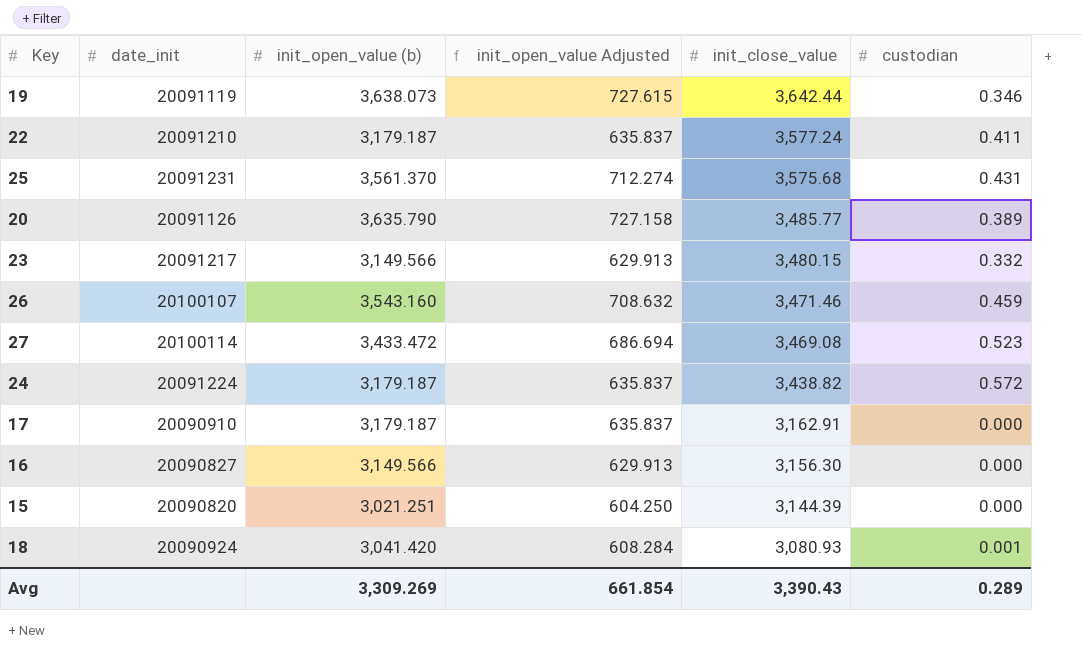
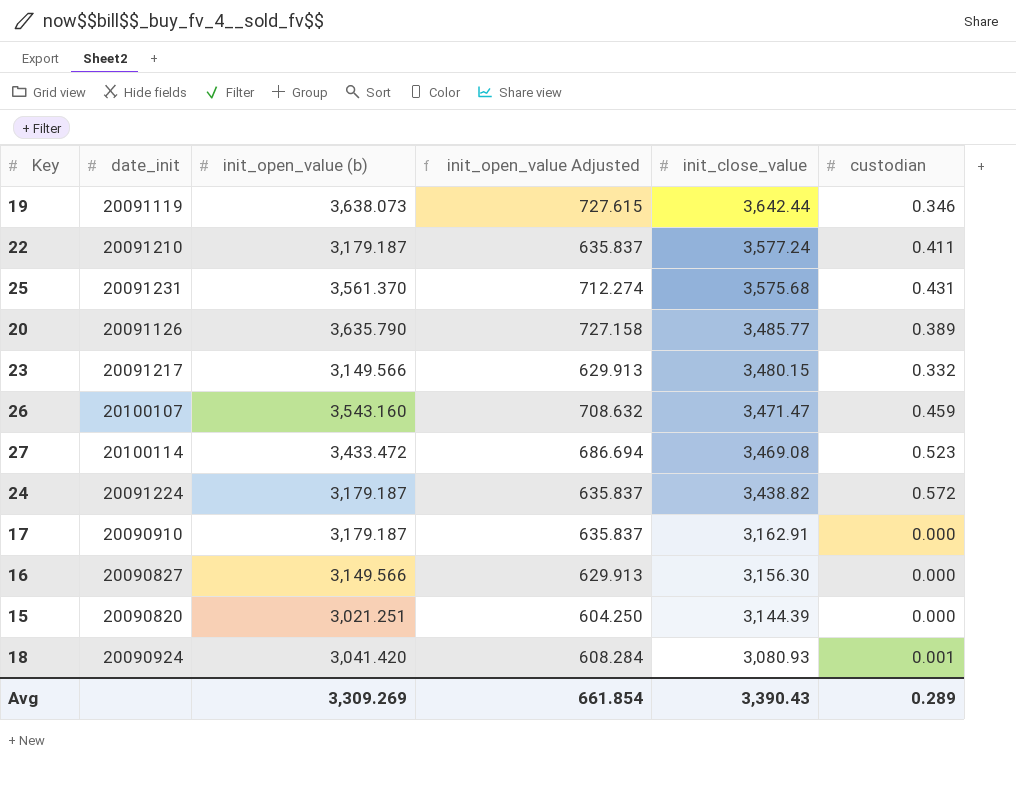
26 | init_close_value: 3,471.46 -> 3,471.47

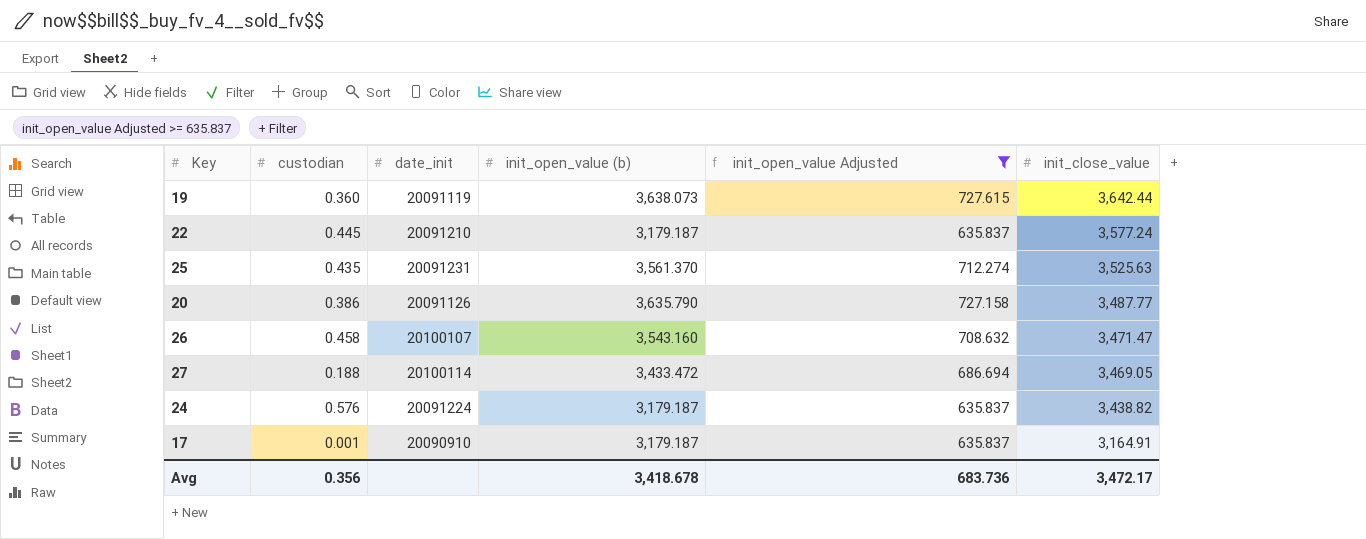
filter: none -> init_open_value Adjusted >= 635.837
column custodian | position: 6 -> 2
19 | custodian: 0.346 -> 0.360
22 | custodian: 0.411 -> 0.445
25 | custodian: 0.431 -> 0.435
25 | init_close_value: 3,575.68 -> 3,525.63
20 | custodian: 0.389 -> 0.386
20 | init_close_value: 3,485.77 -> 3,487.77
26 | custodian: 0.459 -> 0.458
27 | custodian: 0.523 -> 0.188
27 | init_close_value: 3,469.08 -> 3,469.05
24 | custodian: 0.572 -> 0.576
17 | custodian: 0.000 -> 0.001
17 | init_close_value: 3,162.91 -> 3,164.91
Avg | custodian: 0.289 -> 0.356
Avg | init_open_value (b): 3,309.269 -> 3,418.678
Avg | init_open_value Adjusted: 661.854 -> 683.736
Avg | init_close_value: 3,390.43 -> 3,472.17

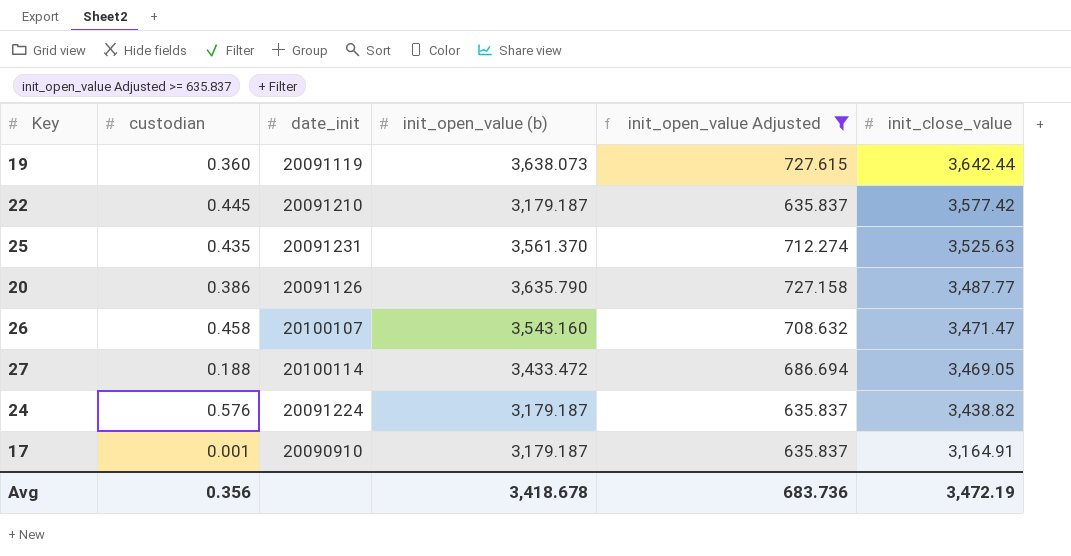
22 | init_close_value: 3,577.24 -> 3,577.42
Avg | init_close_value: 3,472.17 -> 3,472.19

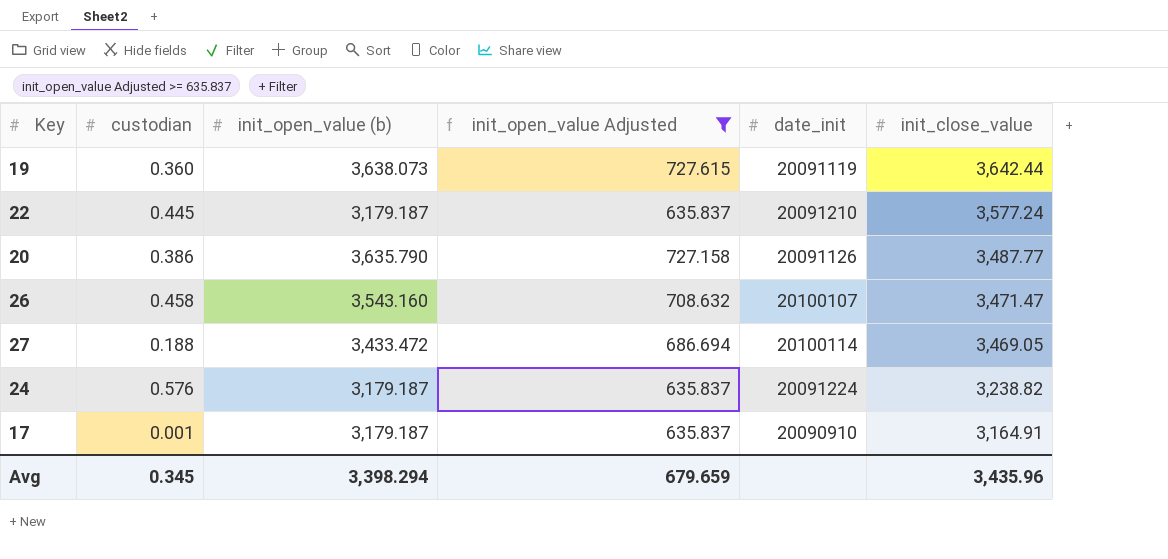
column date_init | position: 3 -> 5
row 25: 0.435 | 20091231 | 3,561.370 | 712.274 | 3,525.63 -> none
22 | init_close_value: 3,577.42 -> 3,577.24
24 | init_close_value: 3,438.82 -> 3,238.82
Avg | custodian: 0.356 -> 0.345
Avg | init_open_value (b): 3,418.678 -> 3,398.294
Avg | init_open_value Adjusted: 683.736 -> 679.659
Avg | init_close_value: 3,472.19 -> 3,435.96

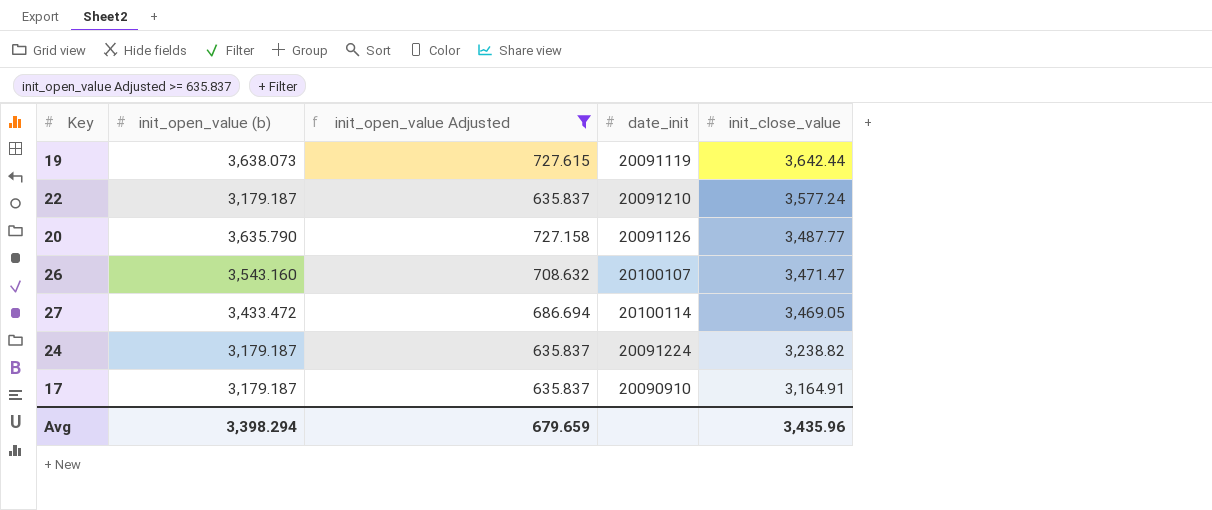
column custodian | position: 2 -> none

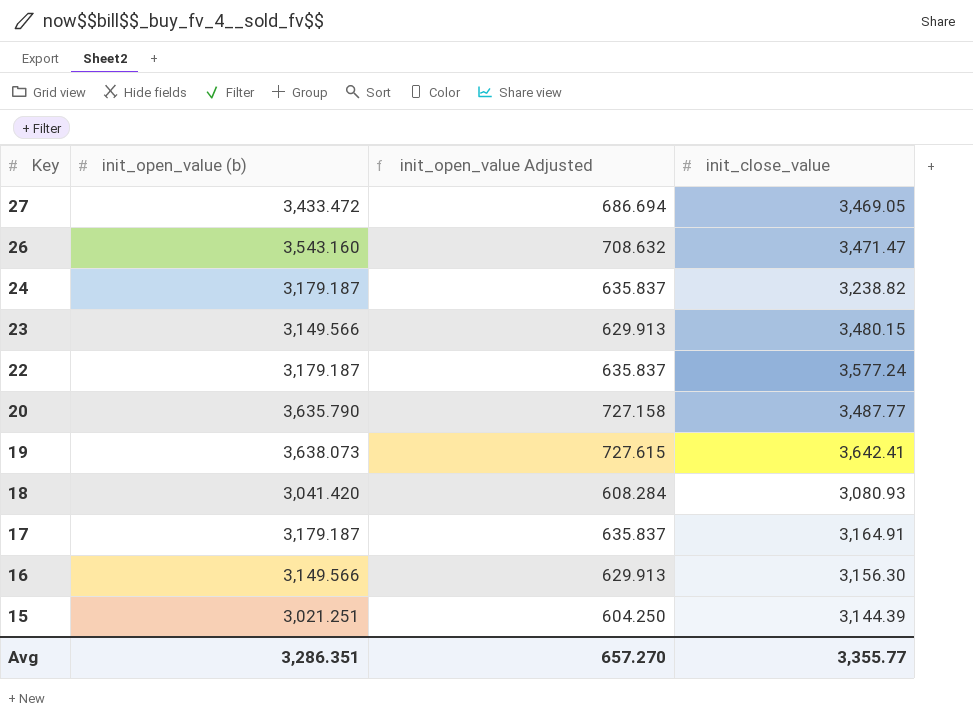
filter: init_open_value Adjusted >= 635.837 -> none
row order: init_close_value descending -> Key descending
column date_init | position: 4 -> none
19 | init_close_value: 3,642.44 -> 3,642.41
Avg | init_open_value (b): 3,398.294 -> 3,286.351
Avg | init_open_value Adjusted: 679.659 -> 657.270
Avg | init_close_value: 3,435.96 -> 3,355.77

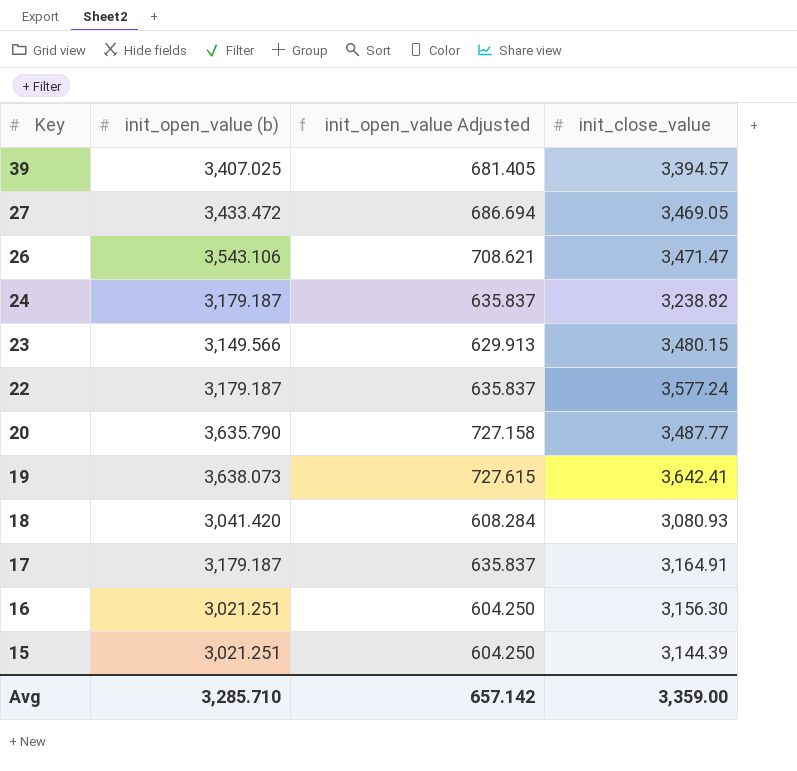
row 39: none -> 3,407.025 | 681.405 | 3,394.57
26 | init_open_value (b): 3,543.160 -> 3,543.106
26 | init_open_value Adjusted: 708.632 -> 708.621
16 | init_open_value (b): 3,149.566 -> 3,021.251
16 | init_open_value Adjusted: 629.913 -> 604.250
Avg | init_open_value (b): 3,286.351 -> 3,285.710
Avg | init_open_value Adjusted: 657.270 -> 657.142
Avg | init_close_value: 3,355.77 -> 3,359.00

